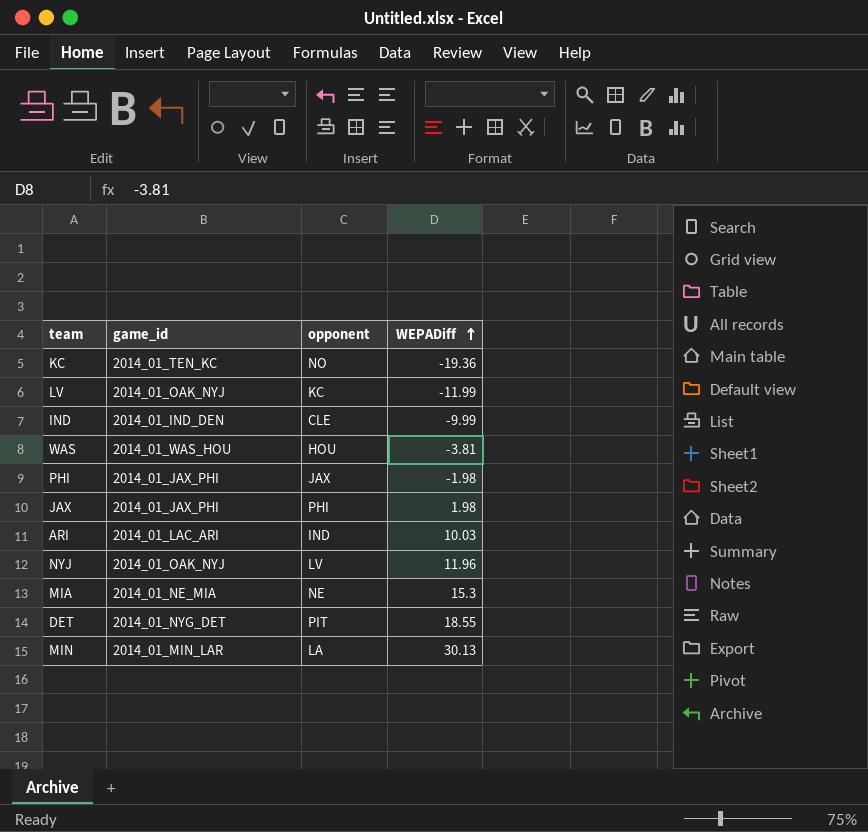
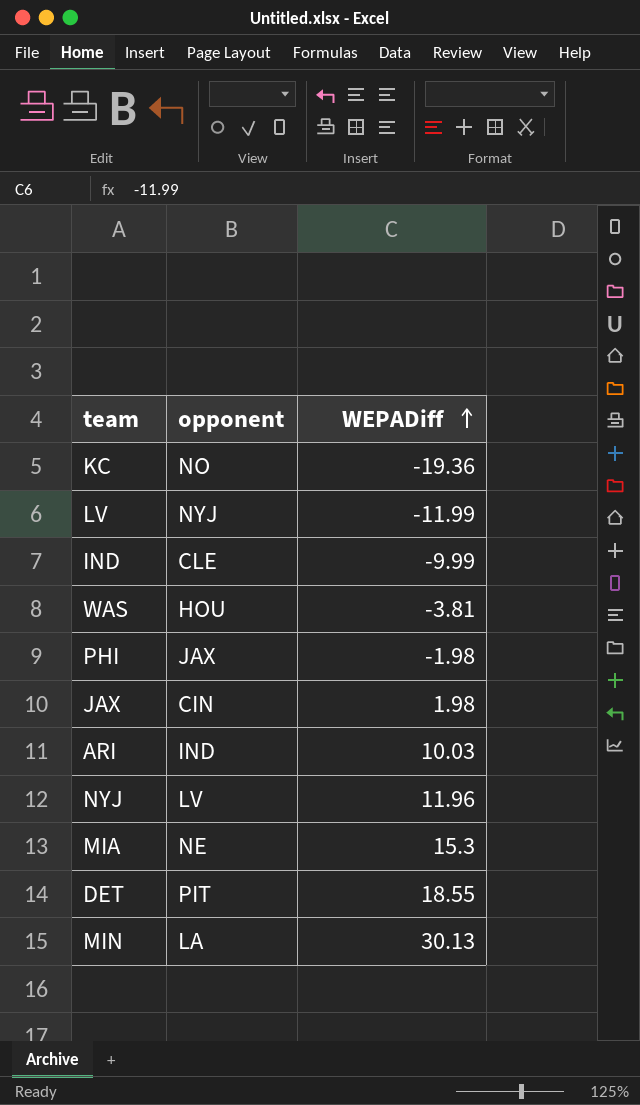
column game_id | position: 2 -> none
LV | opponent: KC -> NYJ
JAX | opponent: PHI -> CIN

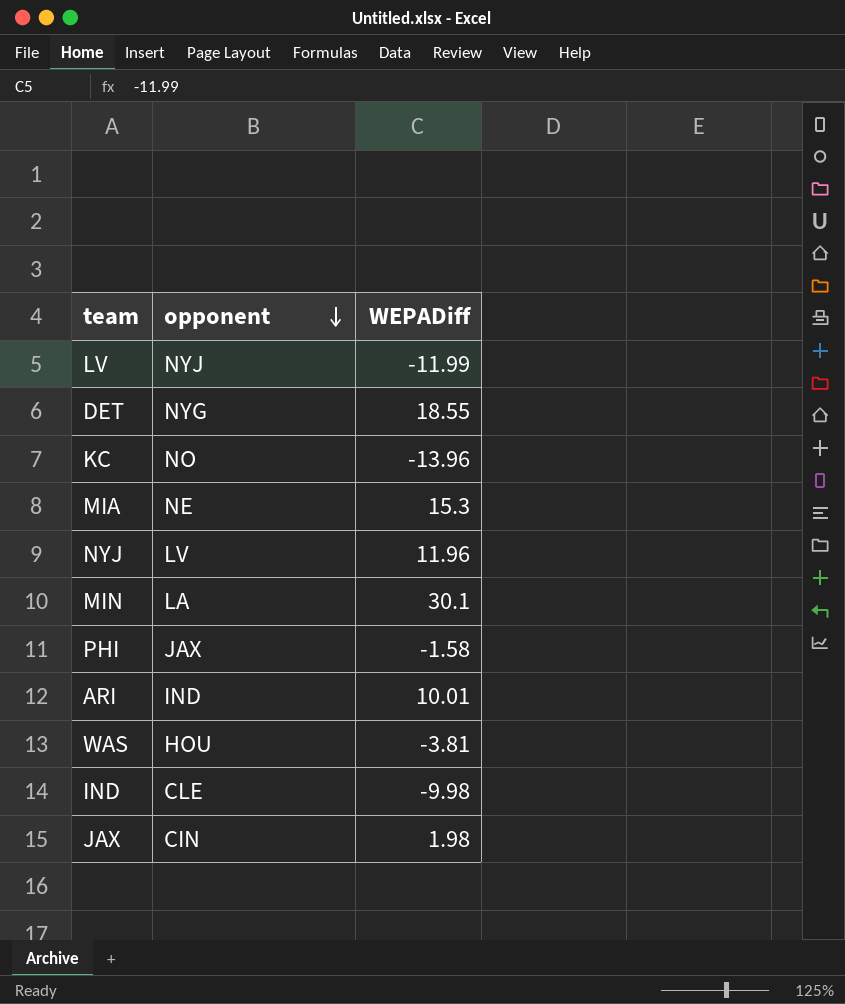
row order: WEPADiff ascending -> opponent descending
DET | opponent: PIT -> NYG
KC | WEPADiff: -19.36 -> -13.96
MIN | WEPADiff: 30.13 -> 30.1
PHI | WEPADiff: -1.98 -> -1.58
ARI | WEPADiff: 10.03 -> 10.01
IND | WEPADiff: -9.99 -> -9.98

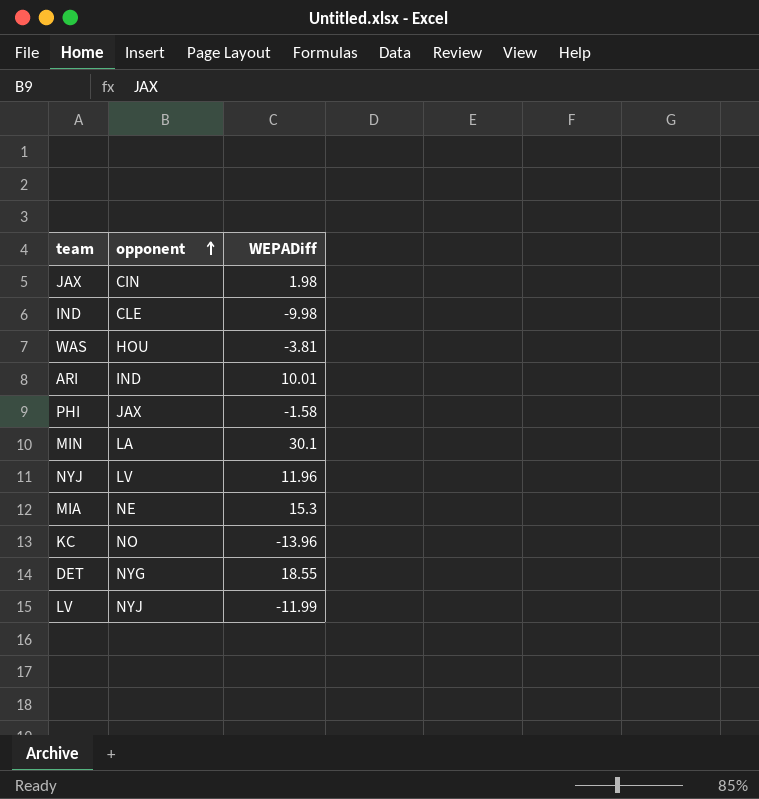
row order: opponent descending -> opponent ascending

